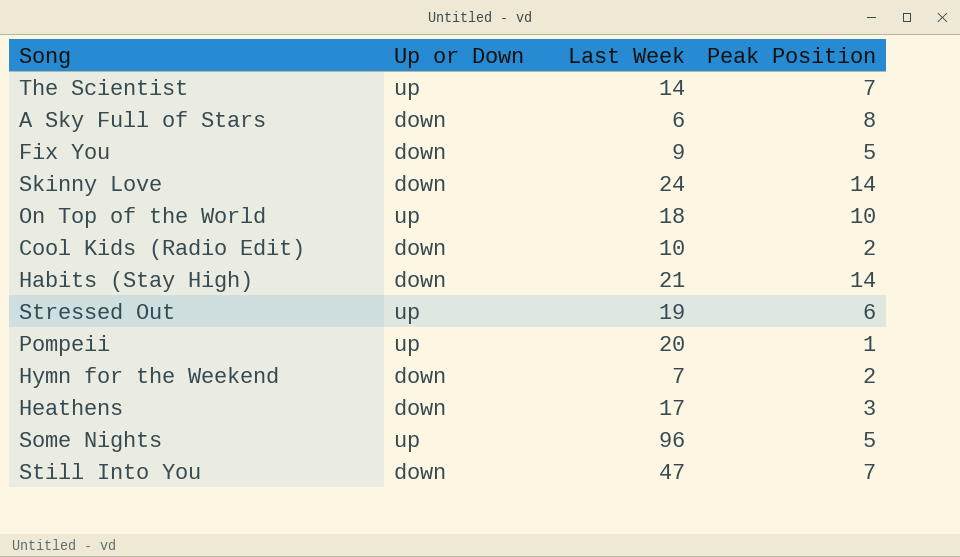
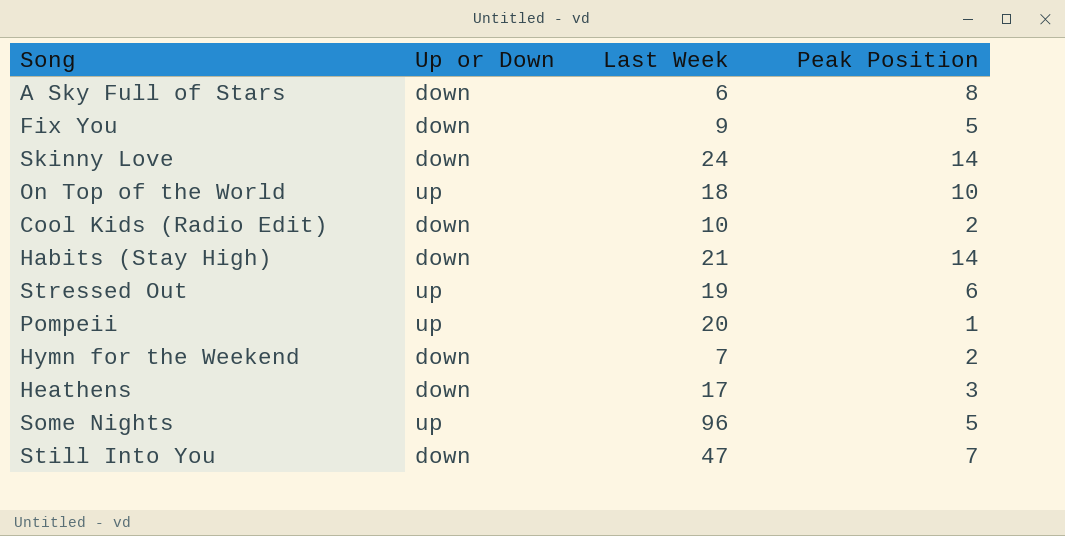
row The Scientist: up | 14 | 7 -> none

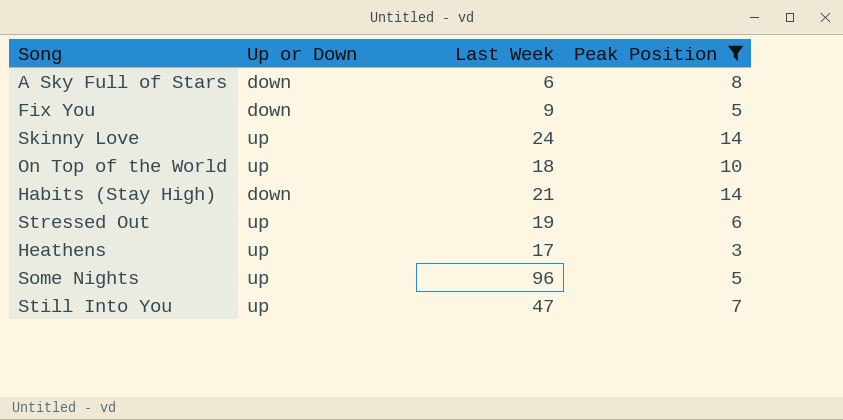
filter: none -> Peak Position >= 3
Skinny Love | Up or Down: down -> up
Heathens | Up or Down: down -> up
Still Into You | Up or Down: down -> up

